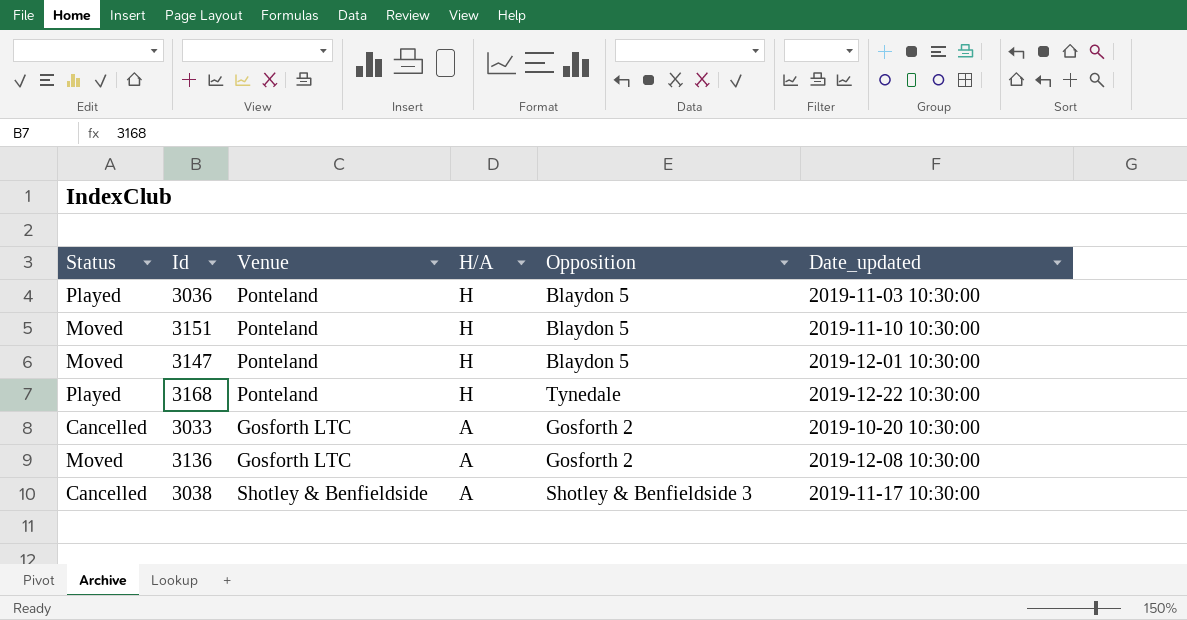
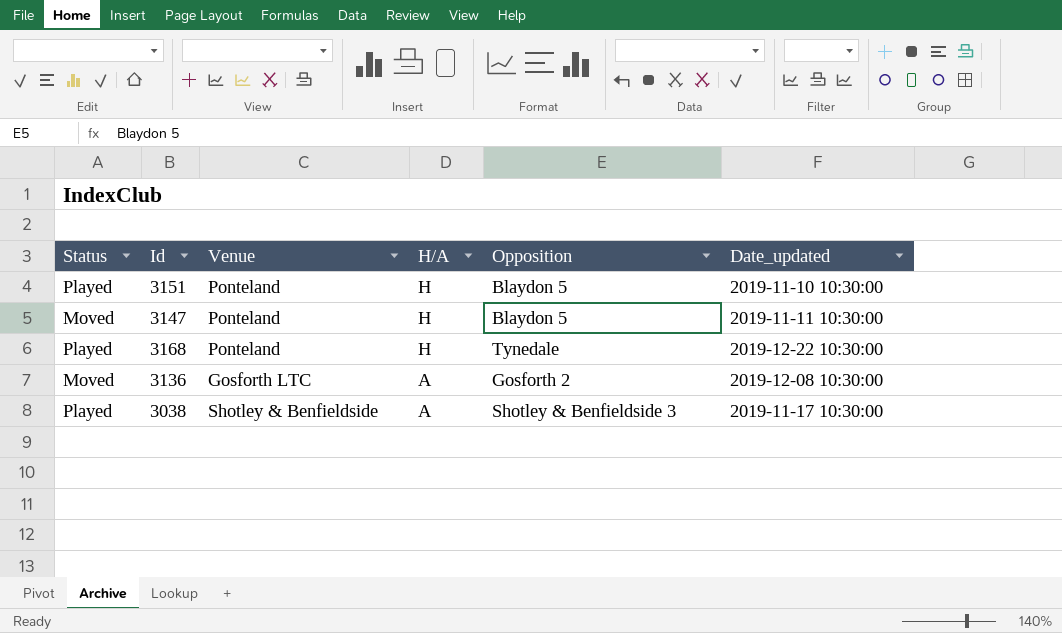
row 3036: Played | Ponteland | H | Blaydon 5 | 2019-11-03 10:30:00 -> none
row 3033: Cancelled | Gosforth LTC | A | Gosforth 2 | 2019-10-20 10:30:00 -> none
3151 | Status: Moved -> Played
3147 | Date_updated: 2019-12-01 10:30:00 -> 2019-11-11 10:30:00
3038 | Status: Cancelled -> Played

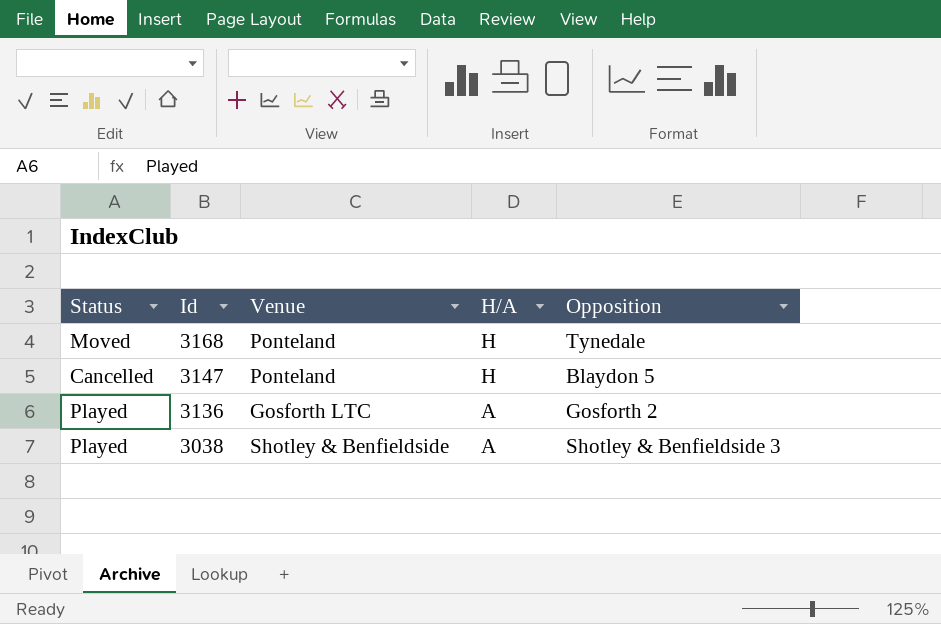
row order: H/A descending -> Id descending
column Date_updated | position: 6 -> none
row 3151: Played | Ponteland | H | Blaydon 5 | 2019-11-10 10:30:00 -> none
3168 | Status: Played -> Moved
3147 | Status: Moved -> Cancelled
3136 | Status: Moved -> Played

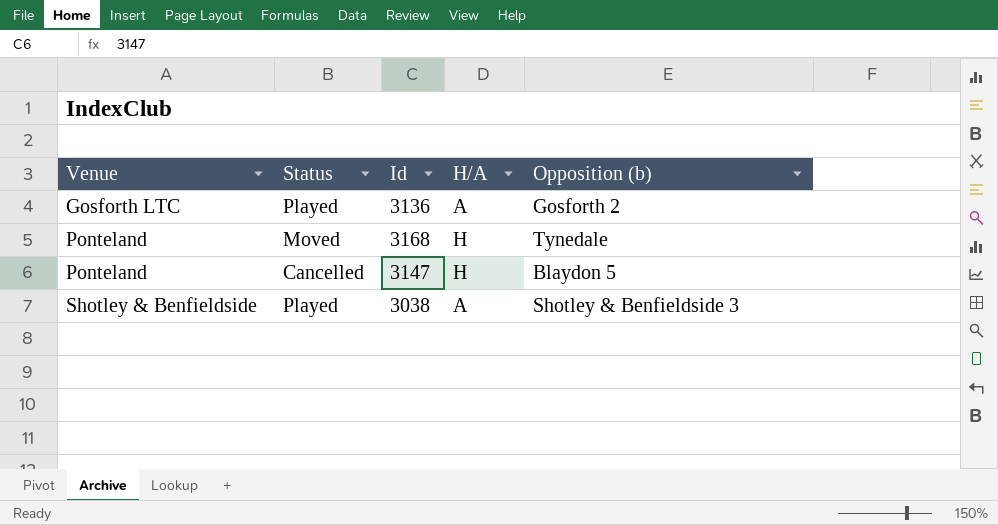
row order: Id descending -> Venue ascending
column Venue | position: 3 -> 1
column name: Opposition -> Opposition (b)

